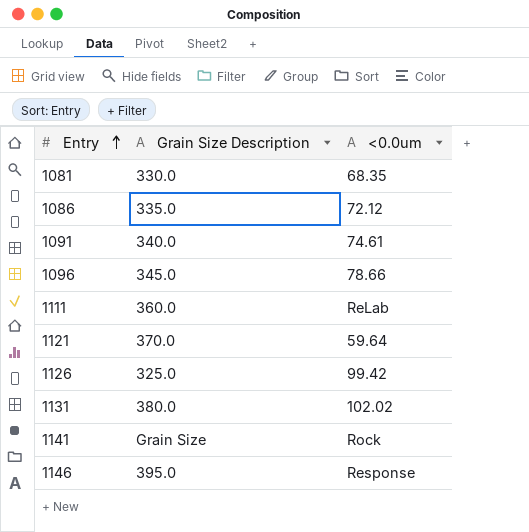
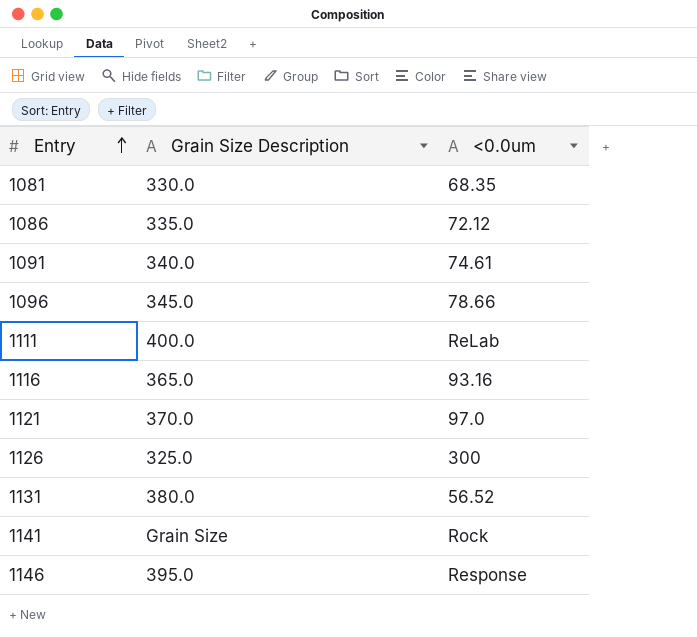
1111 | Grain Size Description: 360.0 -> 400.0
row 1116: none -> 365.0 | 93.16
1121 | <0.0um: 59.64 -> 97.0
1126 | <0.0um: 99.42 -> 300
1131 | <0.0um: 102.02 -> 56.52

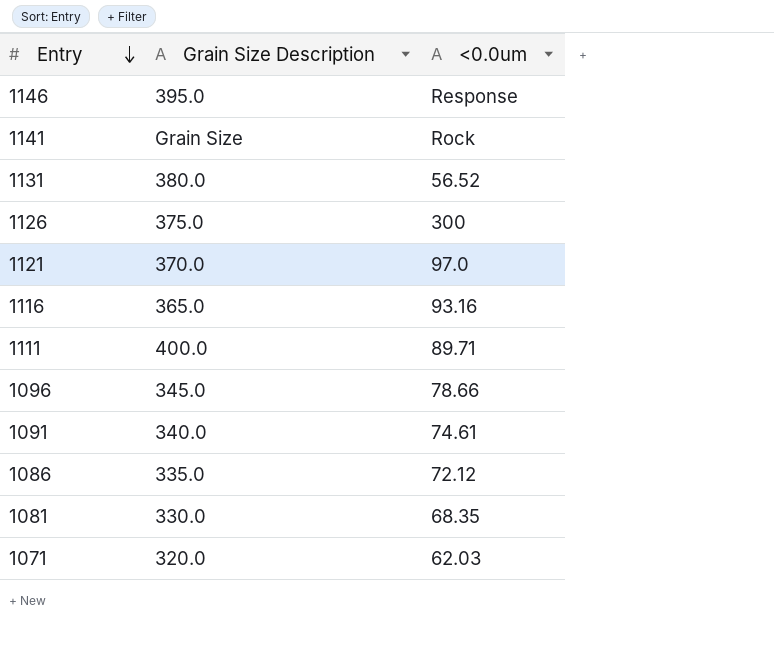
row order: Entry ascending -> Entry descending
1126 | Grain Size Description: 325.0 -> 375.0
1111 | <0.0um: ReLab -> 89.71
row 1071: none -> 320.0 | 62.03

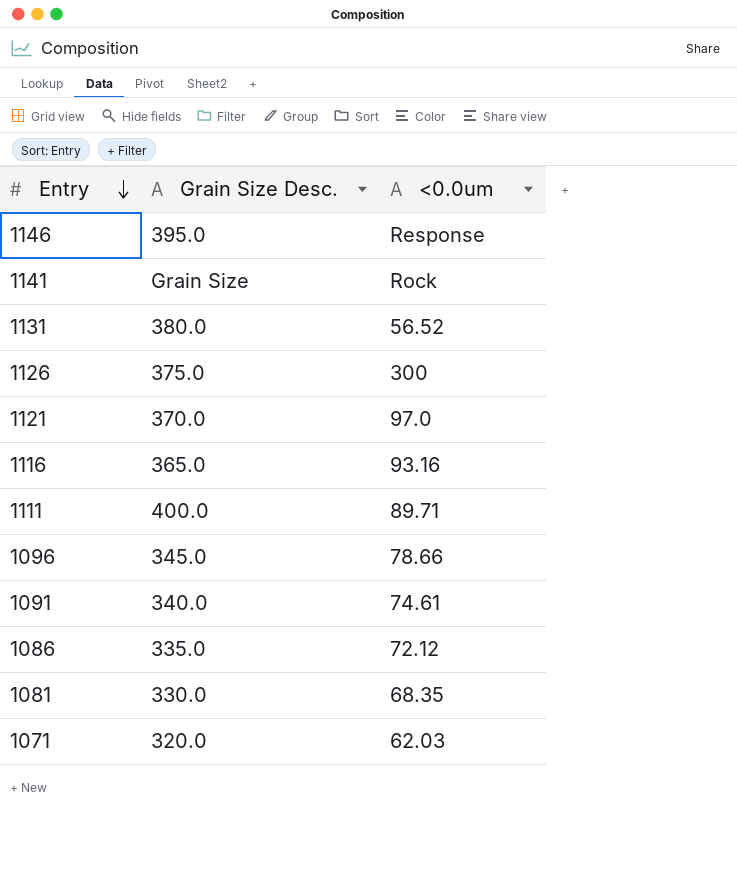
column name: Grain Size Description -> Grain Size Desc.

